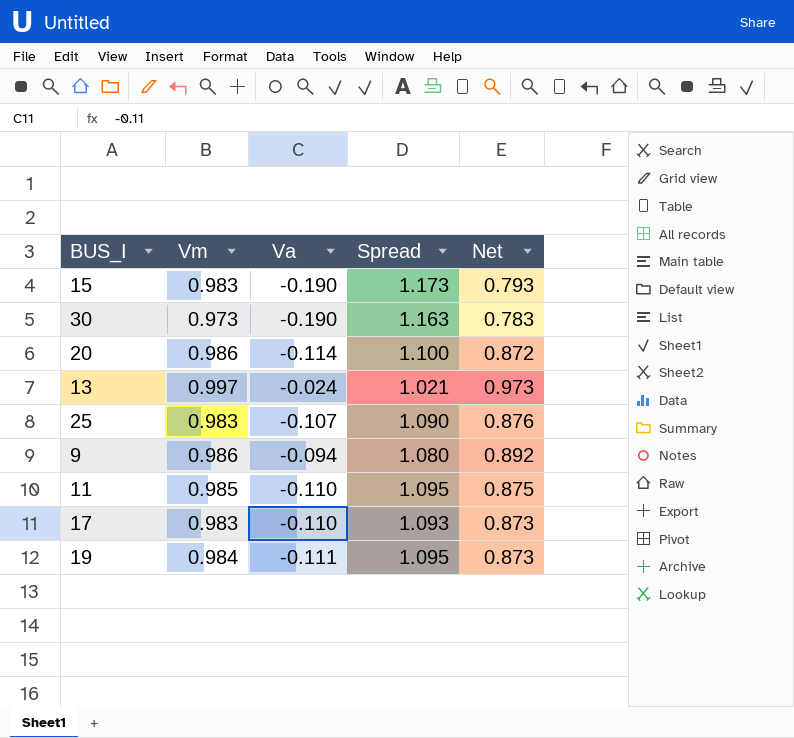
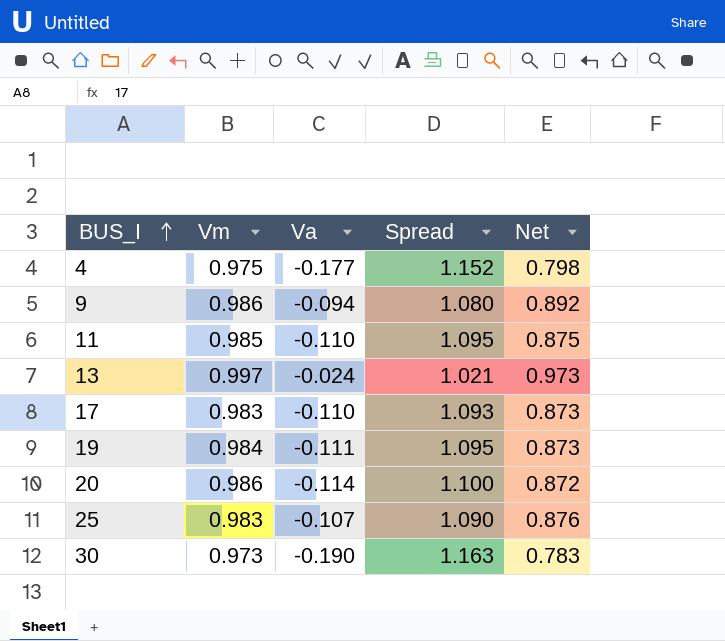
row order: none -> BUS_I ascending
row 15: 0.983 | -0.190 | 1.173 | 0.793 -> none
row 4: none -> 0.975 | -0.177 | 1.152 | 0.798

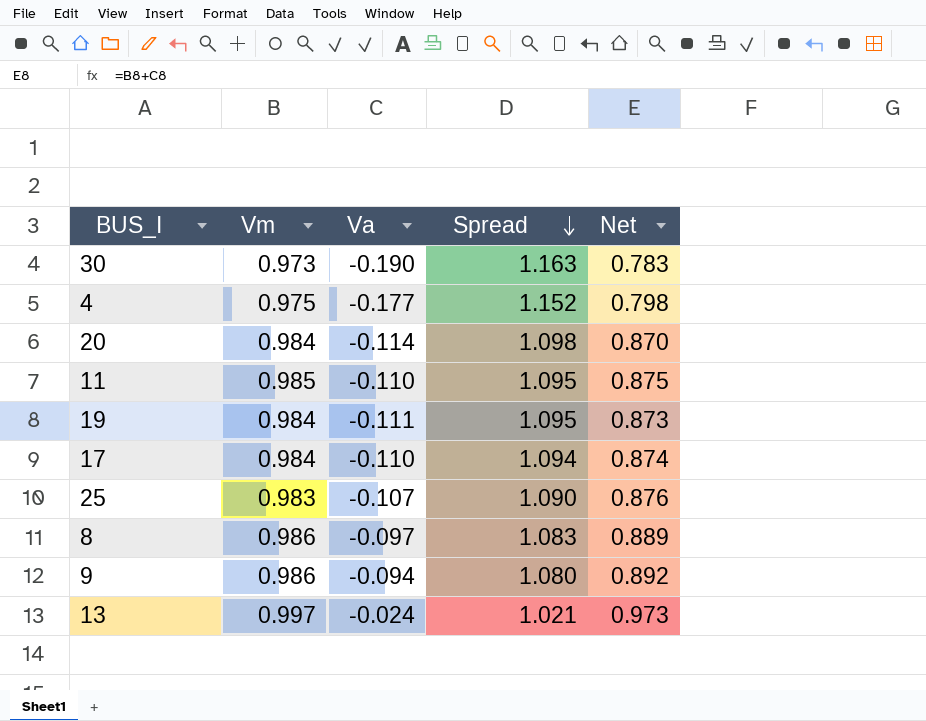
row order: BUS_I ascending -> Spread descending
20 | Vm: 0.986 -> 0.984
20 | Spread: 1.100 -> 1.098
20 | Net: 0.872 -> 0.870
17 | Vm: 0.983 -> 0.984
17 | Spread: 1.093 -> 1.094
17 | Net: 0.873 -> 0.874
row 8: none -> 0.986 | -0.097 | 1.083 | 0.889

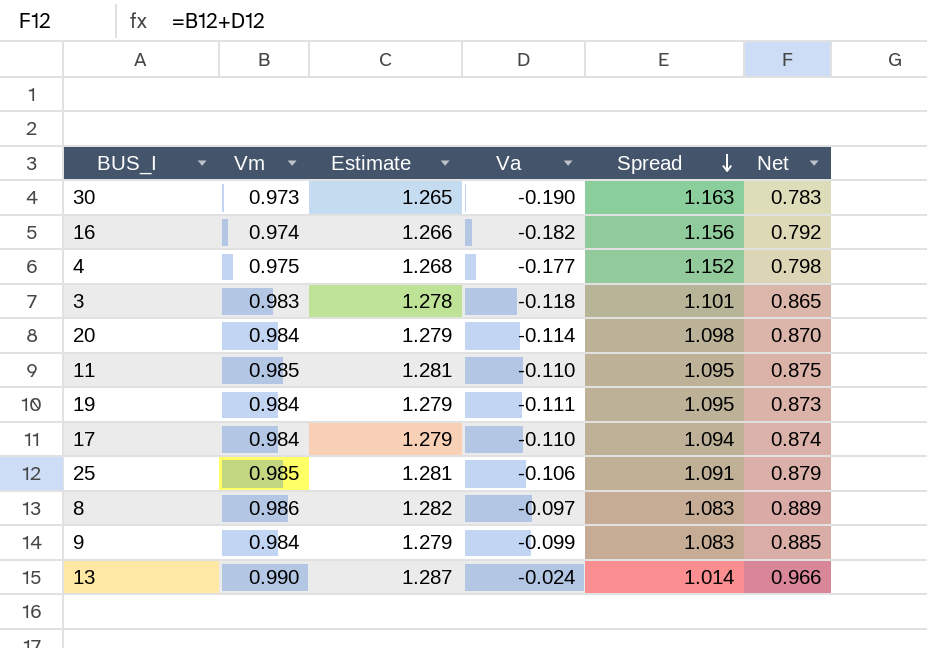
column Estimate | formula: none -> [Vm] * 1.3
row 16: none -> 0.974 | 1.266 | -0.182 | 1.156 | 0.792
row 3: none -> 0.983 | 1.278 | -0.118 | 1.101 | 0.865
25 | Vm: 0.983 -> 0.985
25 | Va: -0.107 -> -0.106
25 | Spread: 1.090 -> 1.091
25 | Net: 0.876 -> 0.879
9 | Vm: 0.986 -> 0.984
9 | Va: -0.094 -> -0.099
9 | Spread: 1.080 -> 1.083
9 | Net: 0.892 -> 0.885
13 | Vm: 0.997 -> 0.990
13 | Spread: 1.021 -> 1.014
13 | Net: 0.973 -> 0.966

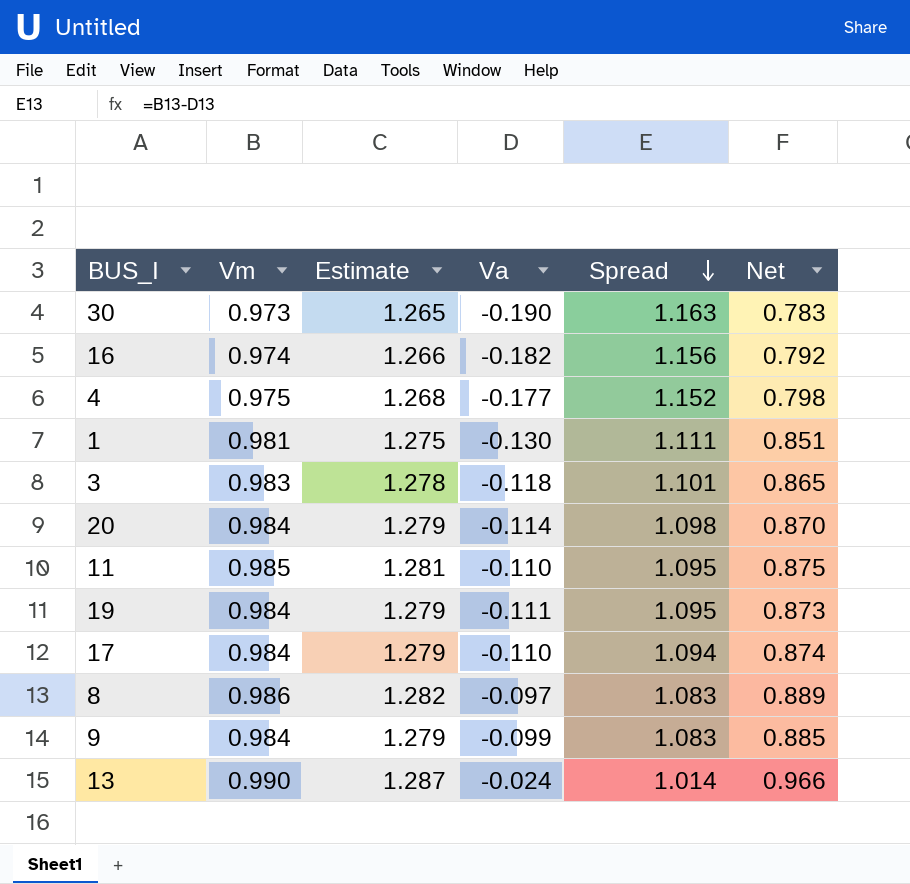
row 25: 0.985 | 1.281 | -0.106 | 1.091 | 0.879 -> none
row 1: none -> 0.981 | 1.275 | -0.130 | 1.111 | 0.851

